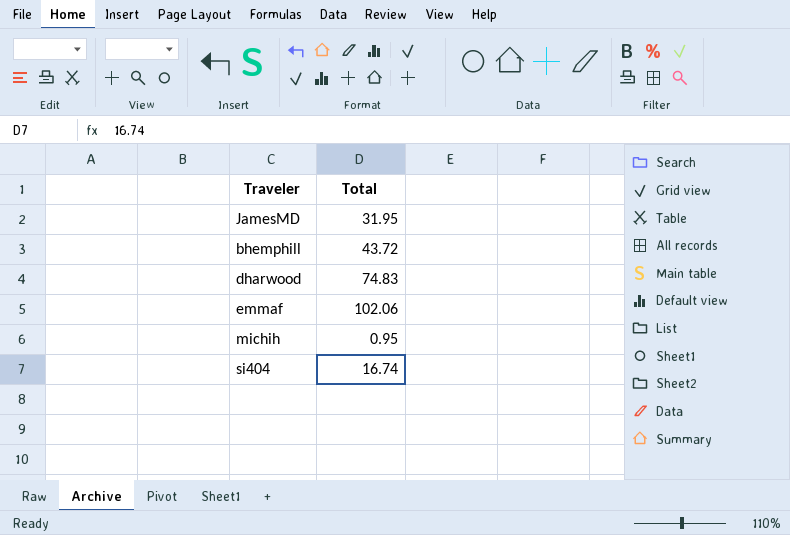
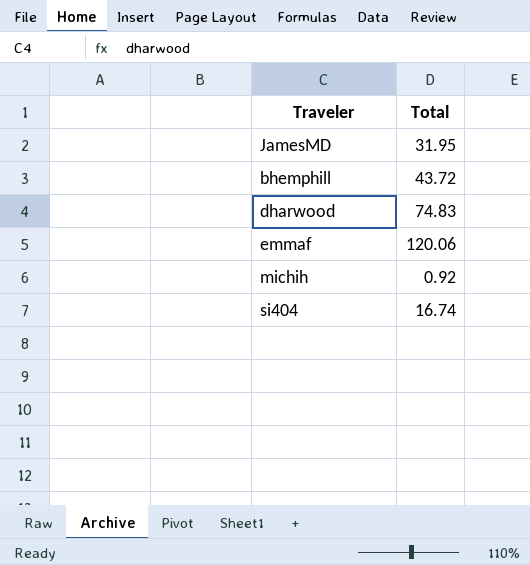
emmaf | Total: 102.06 -> 120.06
michih | Total: 0.95 -> 0.92

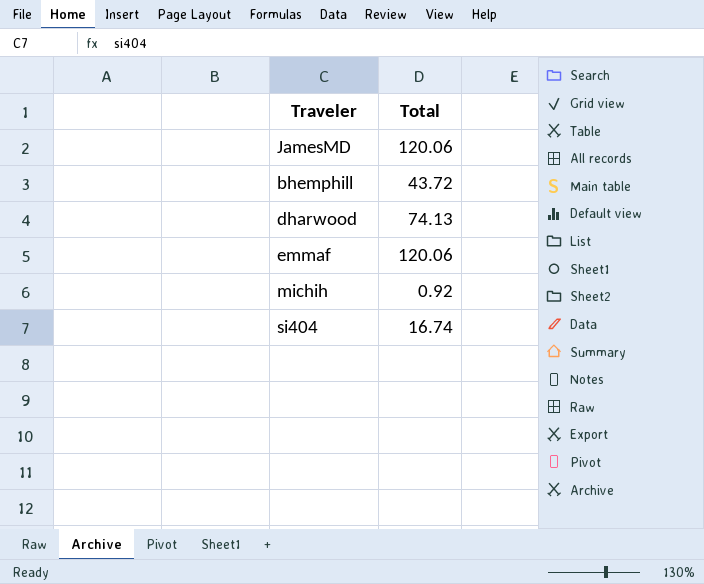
JamesMD | Total: 31.95 -> 120.06
dharwood | Total: 74.83 -> 74.13

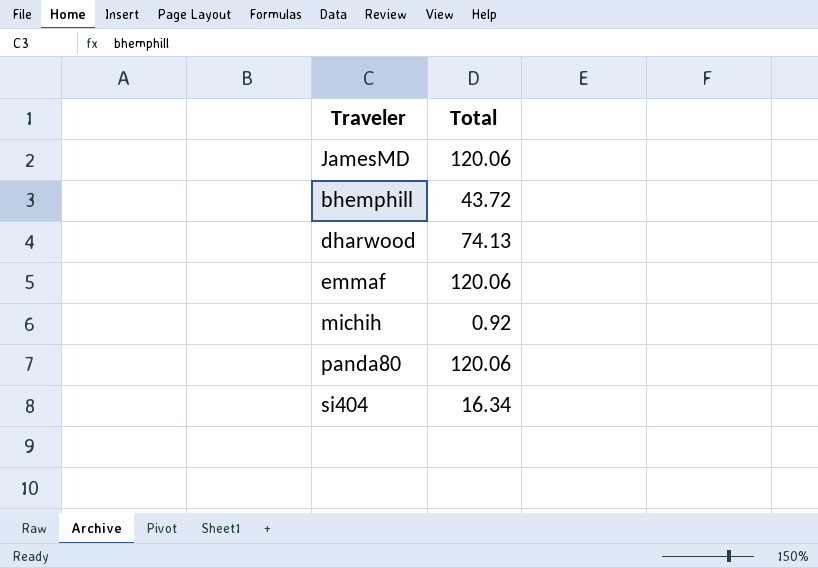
row panda80: none -> 120.06
si404 | Total: 16.74 -> 16.34

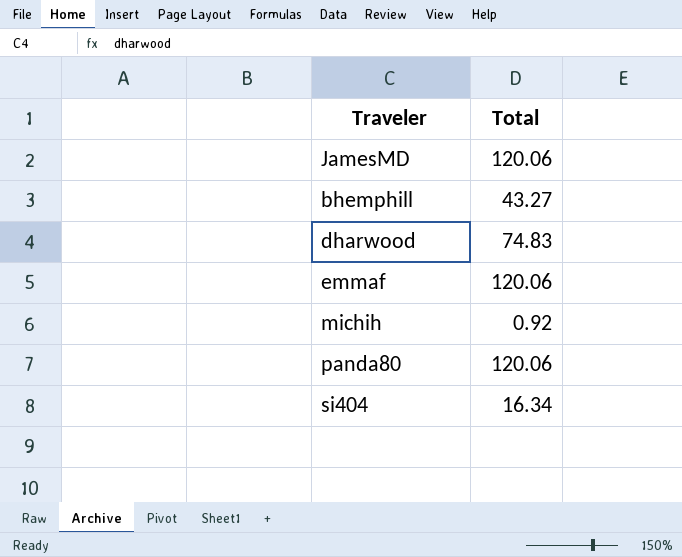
bhemphill | Total: 43.72 -> 43.27
dharwood | Total: 74.13 -> 74.83

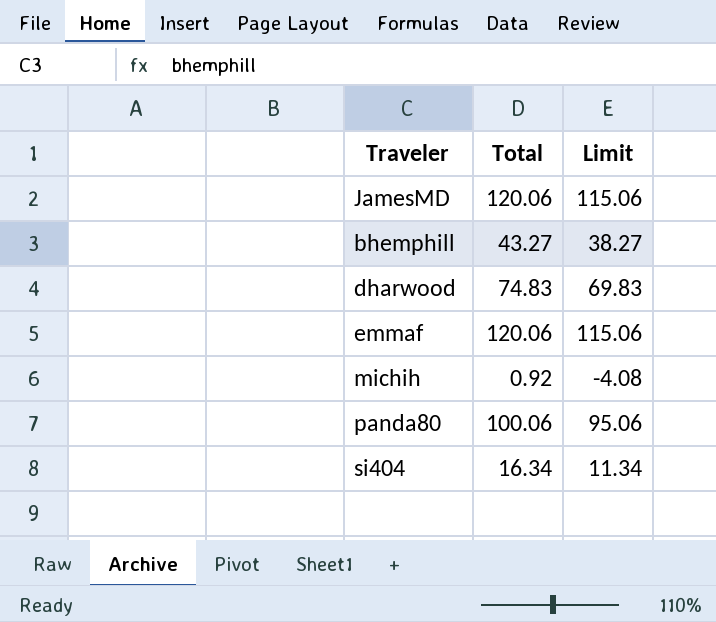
column Limit | formula: none -> [Total] - 5
panda80 | Total: 120.06 -> 100.06

